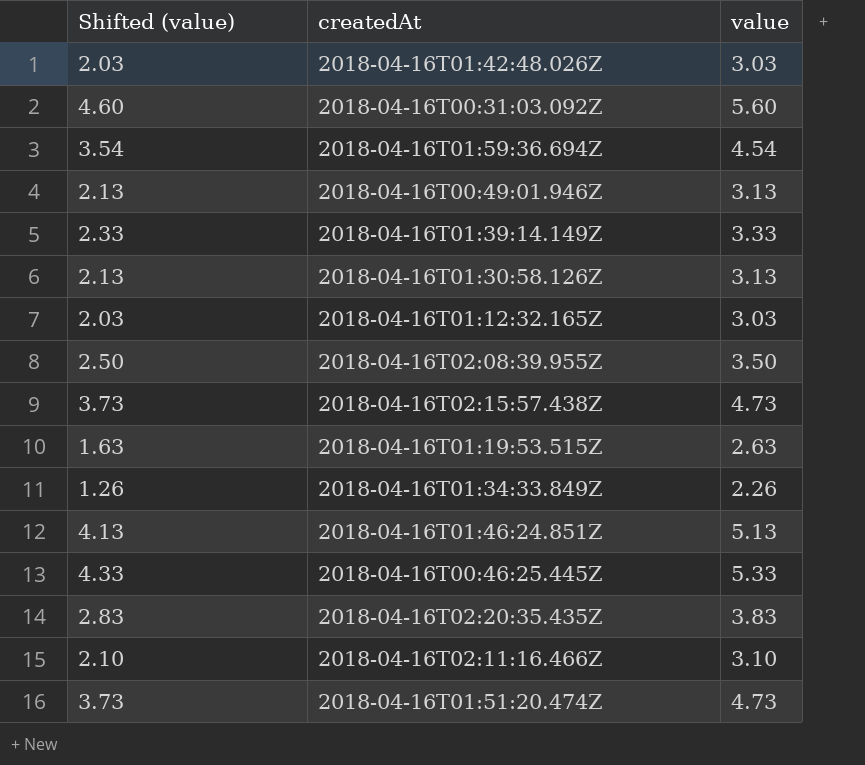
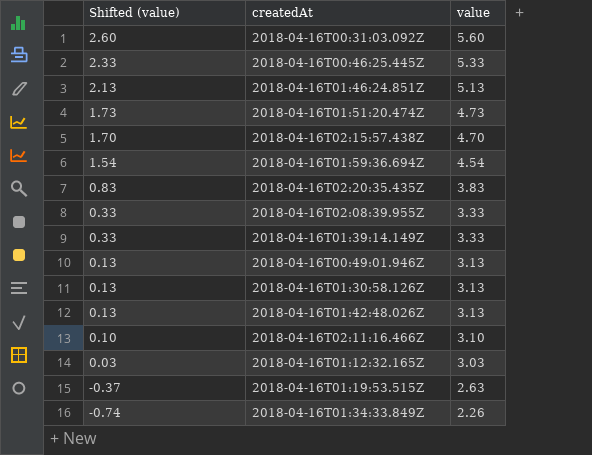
row order: none -> Shifted (value) descending
column Shifted (value) | formula: [value] - 1 -> [value] - 3
2018-04-16T02:15:57.438Z | value: 4.73 -> 4.70
2018-04-16T02:08:39.955Z | value: 3.50 -> 3.33
2018-04-16T01:42:48.026Z | value: 3.03 -> 3.13

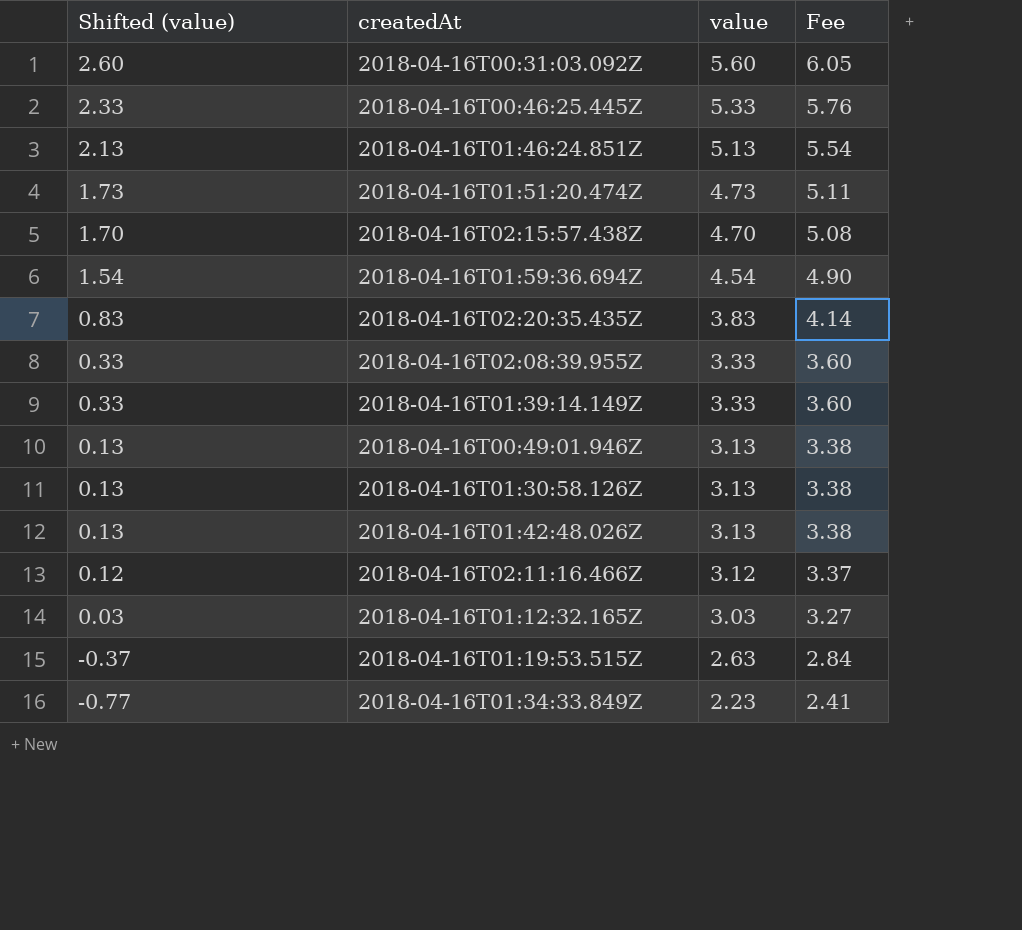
column Fee | formula: none -> [value] * 1.08
2018-04-16T02:11:16.466Z | Shifted (value): 0.10 -> 0.12
2018-04-16T02:11:16.466Z | value: 3.10 -> 3.12
2018-04-16T01:34:33.849Z | Shifted (value): -0.74 -> -0.77
2018-04-16T01:34:33.849Z | value: 2.26 -> 2.23

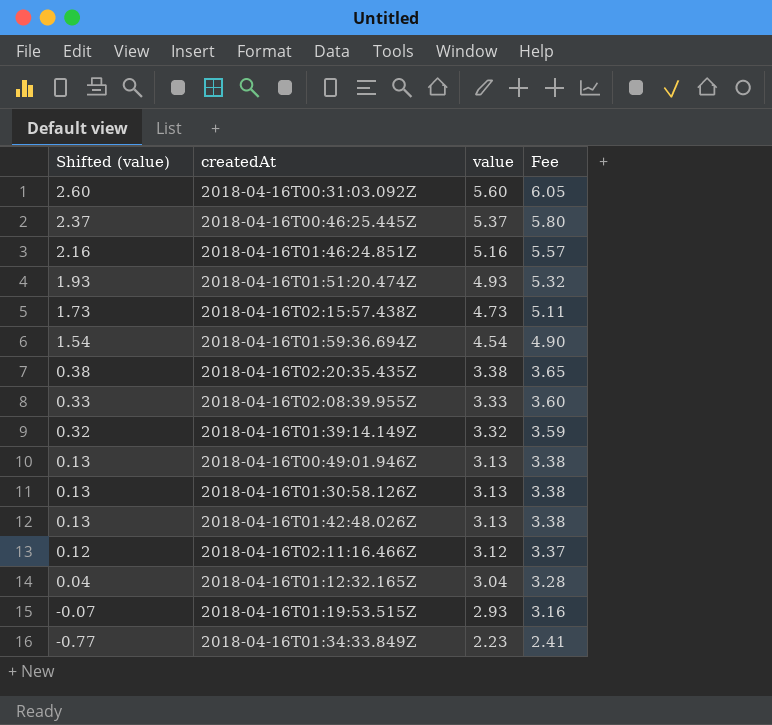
2018-04-16T00:46:25.445Z | Shifted (value): 2.33 -> 2.37
2018-04-16T00:46:25.445Z | value: 5.33 -> 5.37
2018-04-16T00:46:25.445Z | Fee: 5.76 -> 5.80
2018-04-16T01:46:24.851Z | Shifted (value): 2.13 -> 2.16
2018-04-16T01:46:24.851Z | value: 5.13 -> 5.16
2018-04-16T01:46:24.851Z | Fee: 5.54 -> 5.57
2018-04-16T01:51:20.474Z | Shifted (value): 1.73 -> 1.93
2018-04-16T01:51:20.474Z | value: 4.73 -> 4.93
2018-04-16T01:51:20.474Z | Fee: 5.11 -> 5.32
2018-04-16T02:15:57.438Z | Shifted (value): 1.70 -> 1.73
2018-04-16T02:15:57.438Z | value: 4.70 -> 4.73
2018-04-16T02:15:57.438Z | Fee: 5.08 -> 5.11
2018-04-16T02:20:35.435Z | Shifted (value): 0.83 -> 0.38
2018-04-16T02:20:35.435Z | value: 3.83 -> 3.38
2018-04-16T02:20:35.435Z | Fee: 4.14 -> 3.65
2018-04-16T01:39:14.149Z | Shifted (value): 0.33 -> 0.32
2018-04-16T01:39:14.149Z | value: 3.33 -> 3.32
2018-04-16T01:39:14.149Z | Fee: 3.60 -> 3.59
2018-04-16T01:12:32.165Z | Shifted (value): 0.03 -> 0.04
2018-04-16T01:12:32.165Z | value: 3.03 -> 3.04
2018-04-16T01:12:32.165Z | Fee: 3.27 -> 3.28
2018-04-16T01:19:53.515Z | Shifted (value): -0.37 -> -0.07
2018-04-16T01:19:53.515Z | value: 2.63 -> 2.93
2018-04-16T01:19:53.515Z | Fee: 2.84 -> 3.16

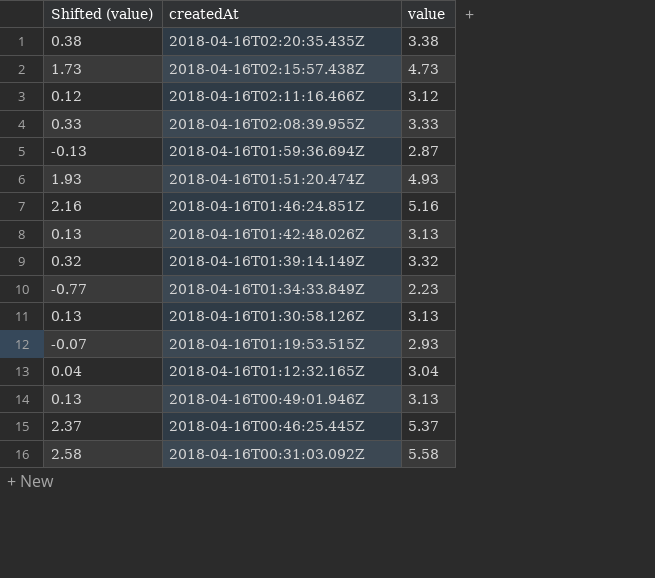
row order: Shifted (value) descending -> createdAt descending
column Fee | formula: [value] * 1.08 -> none
2018-04-16T01:59:36.694Z | Shifted (value): 1.54 -> -0.13
2018-04-16T01:59:36.694Z | value: 4.54 -> 2.87
2018-04-16T00:31:03.092Z | Shifted (value): 2.60 -> 2.58
2018-04-16T00:31:03.092Z | value: 5.60 -> 5.58

